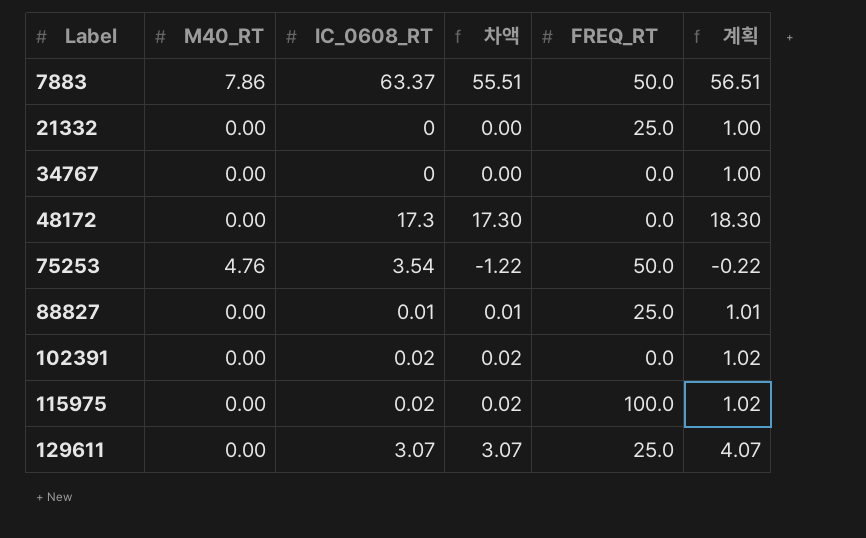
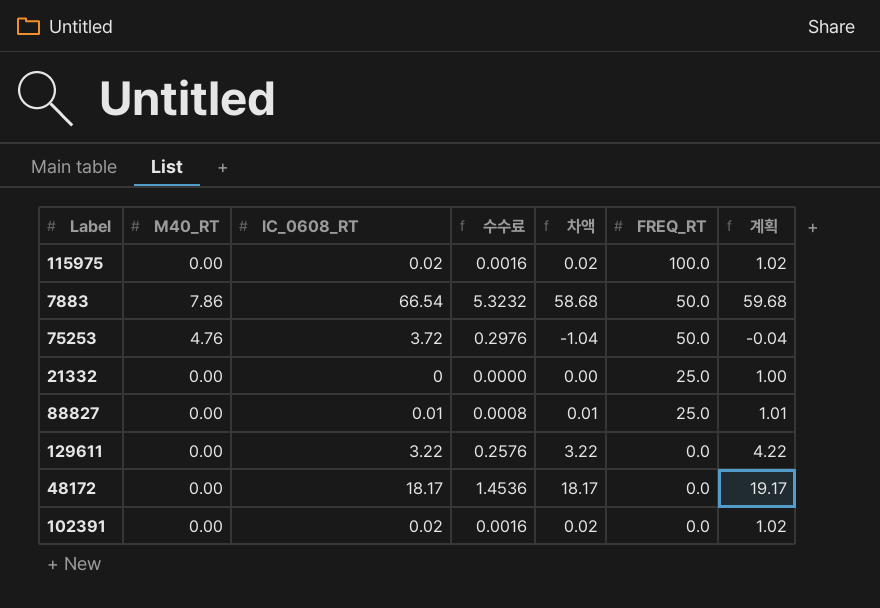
row order: Label ascending -> FREQ_RT descending
column 수수료 | formula: none -> [IC_0608_RT] * 0.08
row 34767: 0.00 | 0 | 0.00 | 0.0 | 1.00 -> none
7883 | IC_0608_RT: 63.37 -> 66.54
7883 | 차액: 55.51 -> 58.68
7883 | 계획: 56.51 -> 59.68
75253 | IC_0608_RT: 3.54 -> 3.72
75253 | 차액: -1.22 -> -1.04
75253 | 계획: -0.22 -> -0.04
129611 | IC_0608_RT: 3.07 -> 3.22
129611 | 차액: 3.07 -> 3.22
129611 | FREQ_RT: 25.0 -> 0.0
129611 | 계획: 4.07 -> 4.22
48172 | IC_0608_RT: 17.3 -> 18.17
48172 | 차액: 17.30 -> 18.17
48172 | 계획: 18.30 -> 19.17

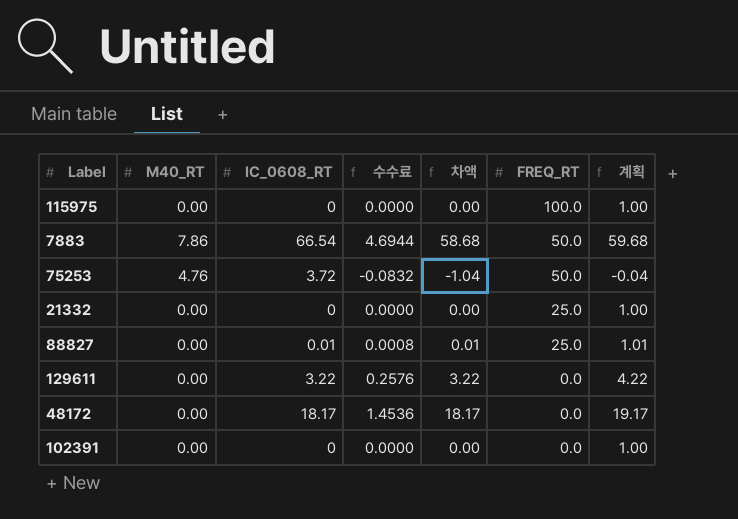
column 수수료 | formula: [IC_0608_RT] * 0.08 -> [차액] * 0.08
115975 | IC_0608_RT: 0.02 -> 0
115975 | 차액: 0.02 -> 0.00
115975 | 계획: 1.02 -> 1.00
102391 | IC_0608_RT: 0.02 -> 0
102391 | 차액: 0.02 -> 0.00
102391 | 계획: 1.02 -> 1.00

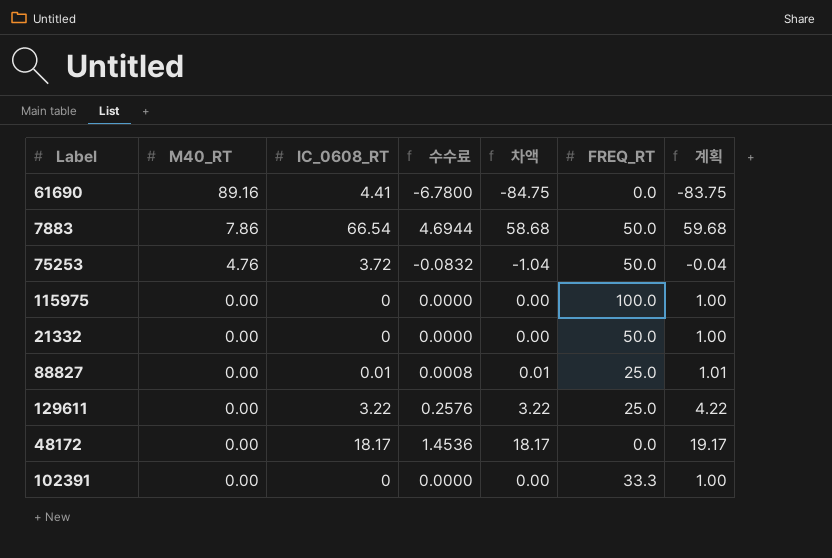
row order: FREQ_RT descending -> M40_RT descending
row 61690: none -> 89.16 | 4.41 | -6.7800 | -84.75 | 0.0 | -83.75
21332 | FREQ_RT: 25.0 -> 50.0
129611 | FREQ_RT: 0.0 -> 25.0
102391 | FREQ_RT: 0.0 -> 33.3

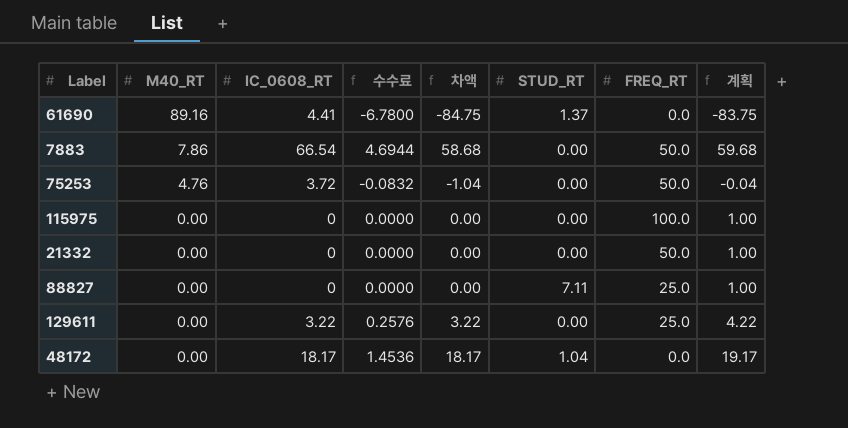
column STUD_RT | position: none -> 6
row 102391: 0.00 | 0 | 0.0000 | 0.00 | 33.3 | 1.00 -> none
88827 | IC_0608_RT: 0.01 -> 0
88827 | 수수료: 0.0008 -> 0.0000
88827 | 차액: 0.01 -> 0.00
88827 | 계획: 1.01 -> 1.00

